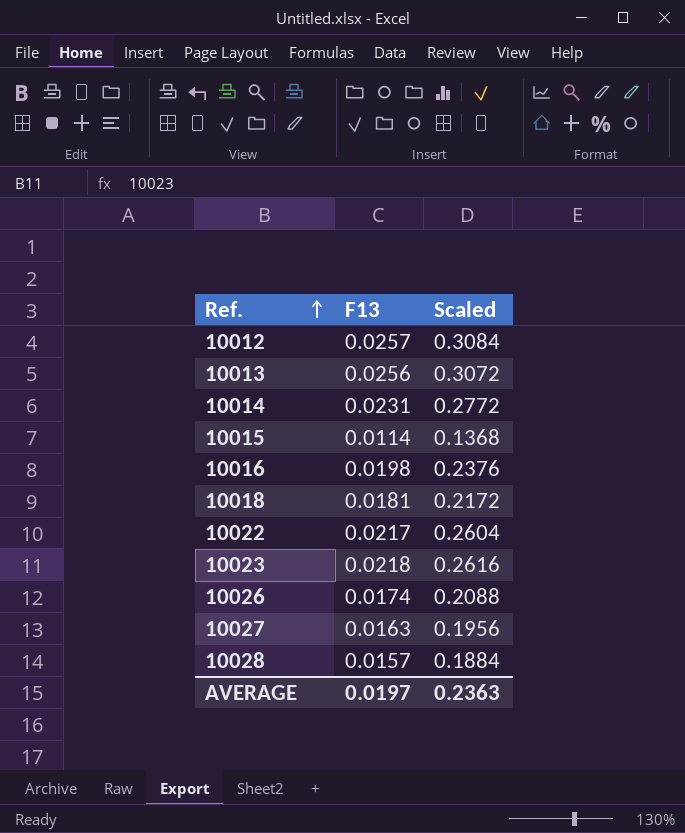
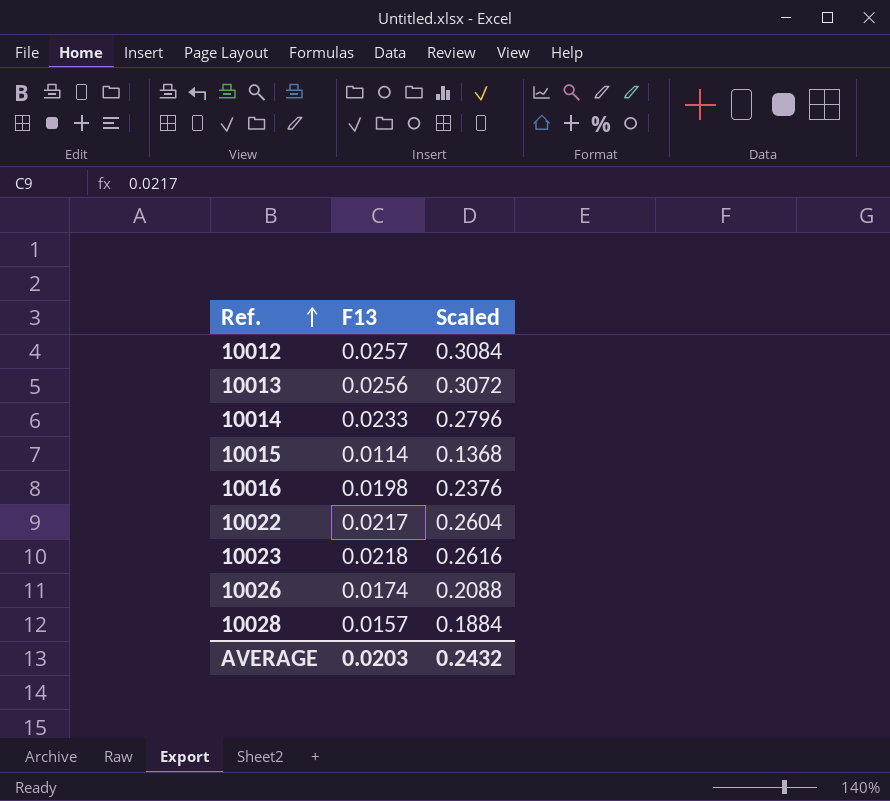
row 10018: 0.0181 | 0.2172 -> none
row 10027: 0.0163 | 0.1956 -> none
10014 | F13: 0.0231 -> 0.0233
10014 | Scaled: 0.2772 -> 0.2796
AVERAGE | F13: 0.0197 -> 0.0203
AVERAGE | Scaled: 0.2363 -> 0.2432

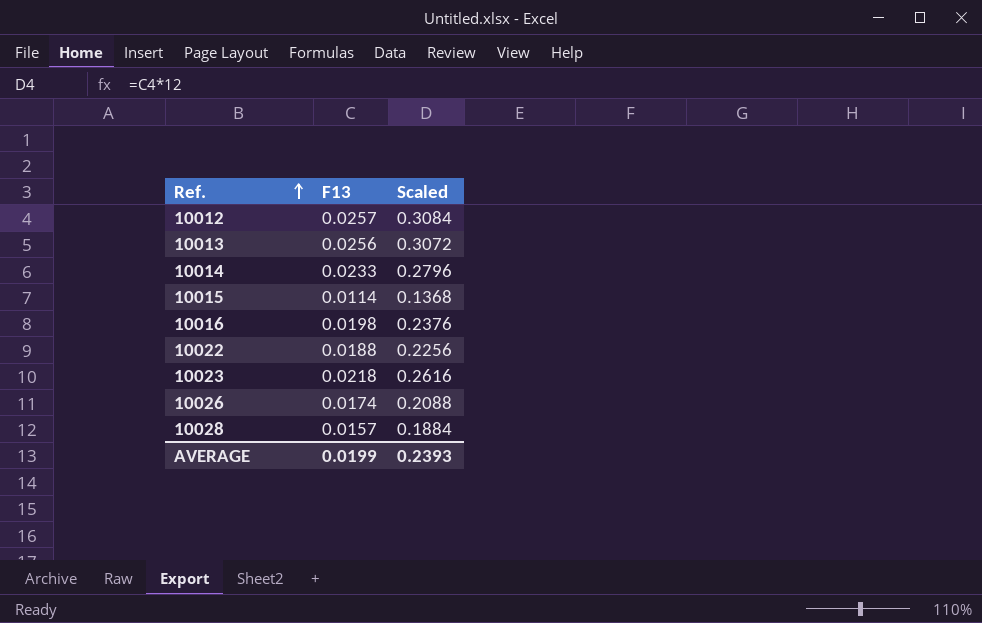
10022 | F13: 0.0217 -> 0.0188
10022 | Scaled: 0.2604 -> 0.2256
AVERAGE | F13: 0.0203 -> 0.0199
AVERAGE | Scaled: 0.2432 -> 0.2393

